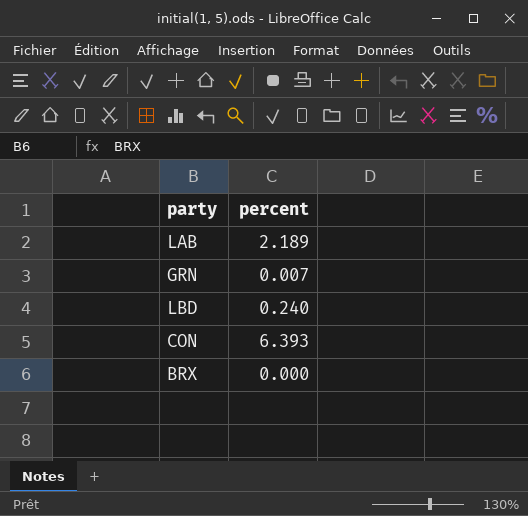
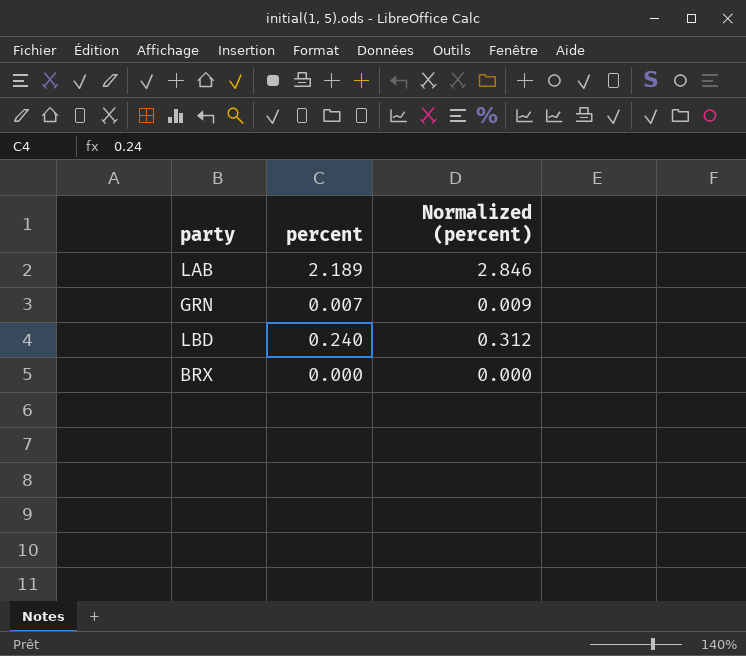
column Normalized (percent) | formula: none -> [percent] * 1.3
row CON: 6.393 -> none

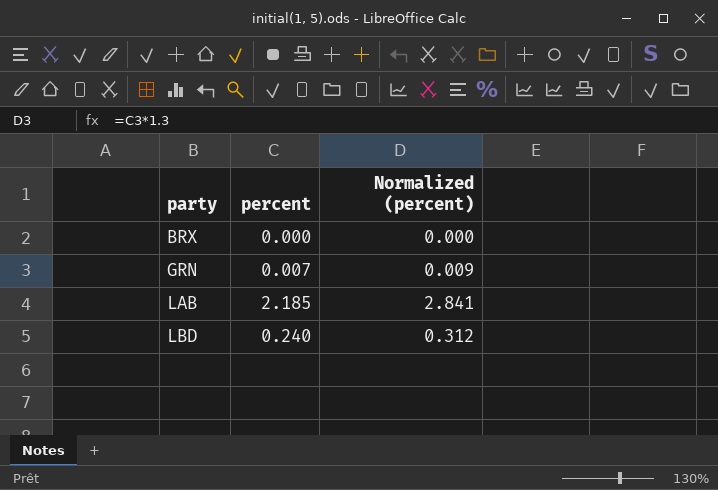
row order: none -> party ascending
LAB | percent: 2.189 -> 2.185
LAB | Normalized (percent): 2.846 -> 2.841

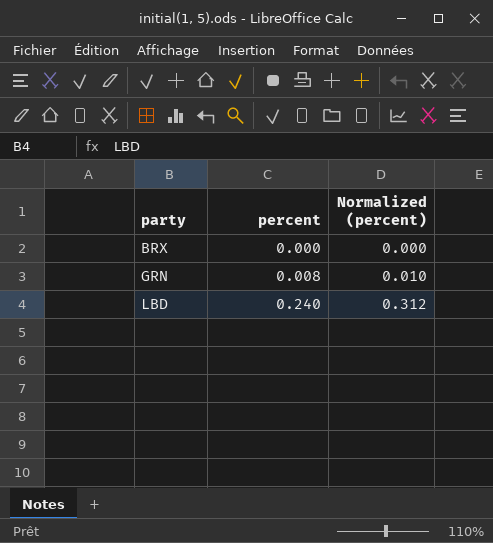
row LAB: 2.185 | 2.841 -> none
GRN | percent: 0.007 -> 0.008
GRN | Normalized (percent): 0.009 -> 0.010

